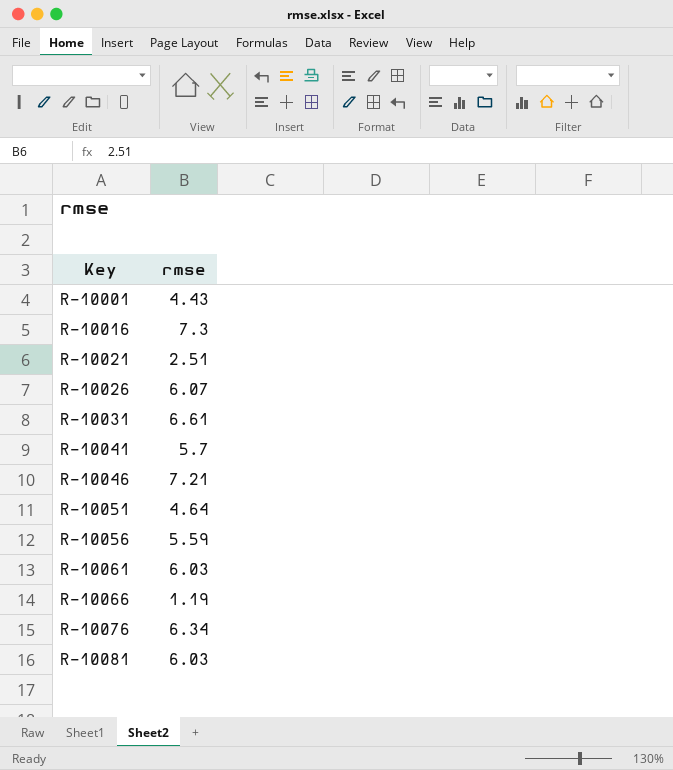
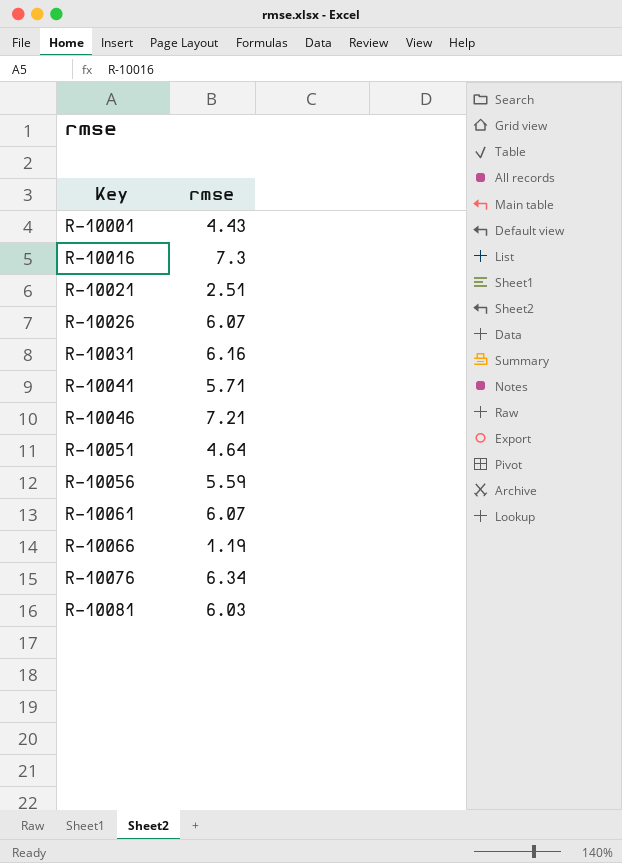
R-10031 | rmse: 6.61 -> 6.16
R-10041 | rmse: 5.7 -> 5.71
R-10061 | rmse: 6.03 -> 6.07

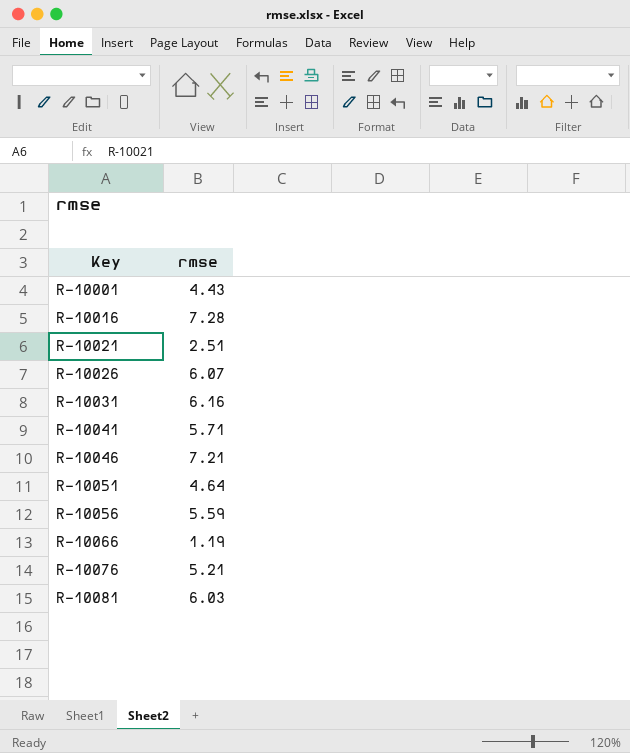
row R-10061: 6.07 -> none
R-10016 | rmse: 7.3 -> 7.28
R-10076 | rmse: 6.34 -> 5.21

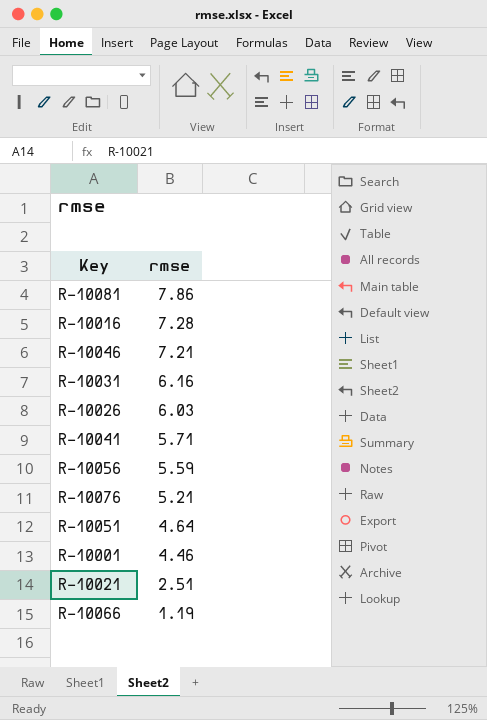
row order: Key ascending -> rmse descending
R-10081 | rmse: 6.03 -> 7.86
R-10026 | rmse: 6.07 -> 6.03
R-10001 | rmse: 4.43 -> 4.46

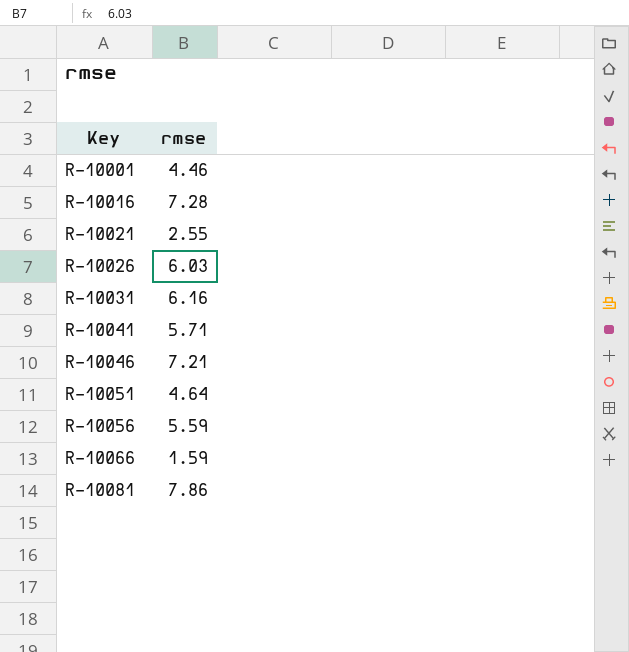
row order: rmse descending -> Key ascending
row R-10076: 5.21 -> none
R-10021 | rmse: 2.51 -> 2.55
R-10066 | rmse: 1.19 -> 1.59

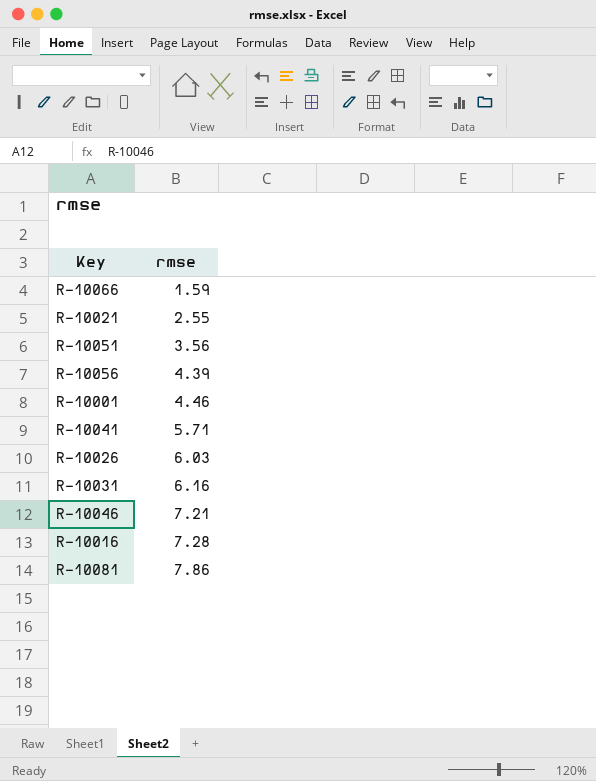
row order: Key ascending -> rmse ascending
R-10051 | rmse: 4.64 -> 3.56
R-10056 | rmse: 5.59 -> 4.39

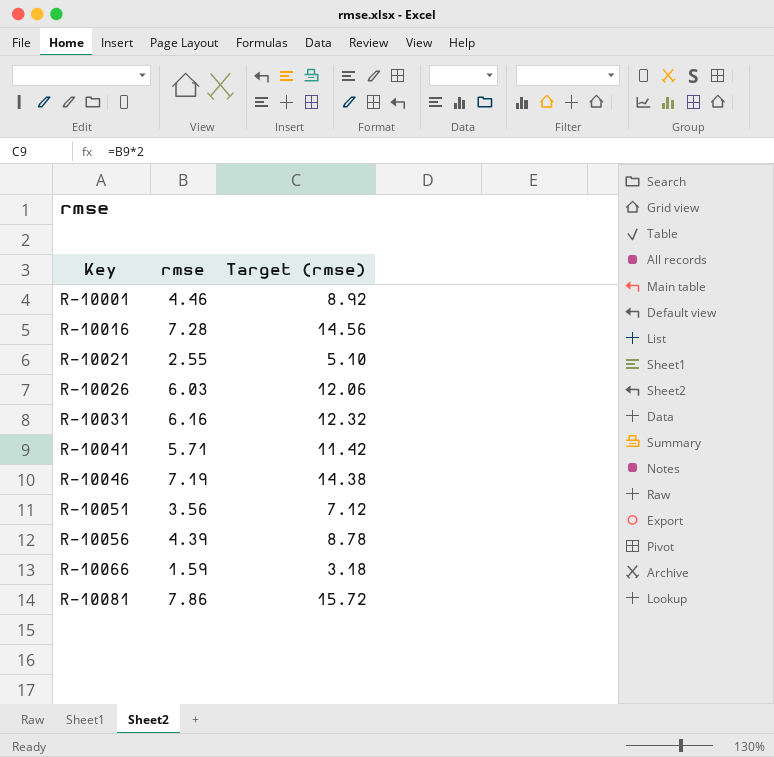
row order: rmse ascending -> Key ascending
column Target (rmse) | formula: none -> [rmse] * 2
R-10046 | rmse: 7.21 -> 7.19

